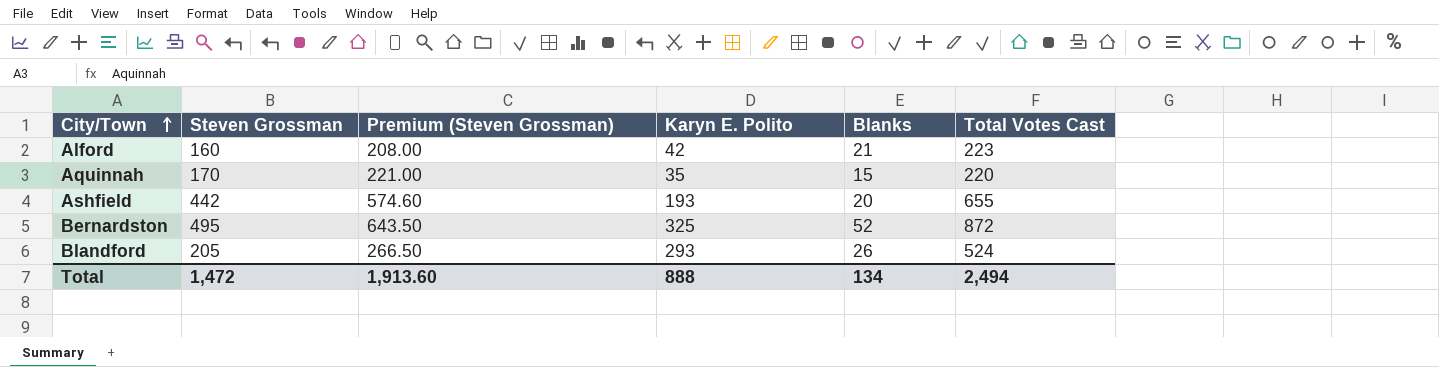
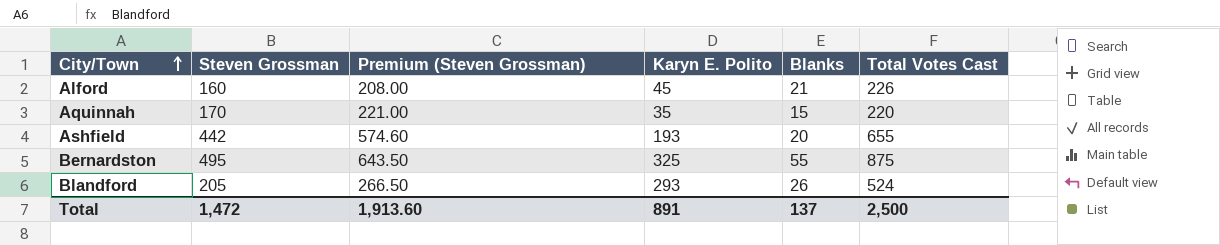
Alford | Karyn E. Polito: 42 -> 45
Alford | Total Votes Cast: 223 -> 226
Bernardston | Blanks: 52 -> 55
Bernardston | Total Votes Cast: 872 -> 875
Total | Karyn E. Polito: 888 -> 891
Total | Blanks: 134 -> 137
Total | Total Votes Cast: 2,494 -> 2,500

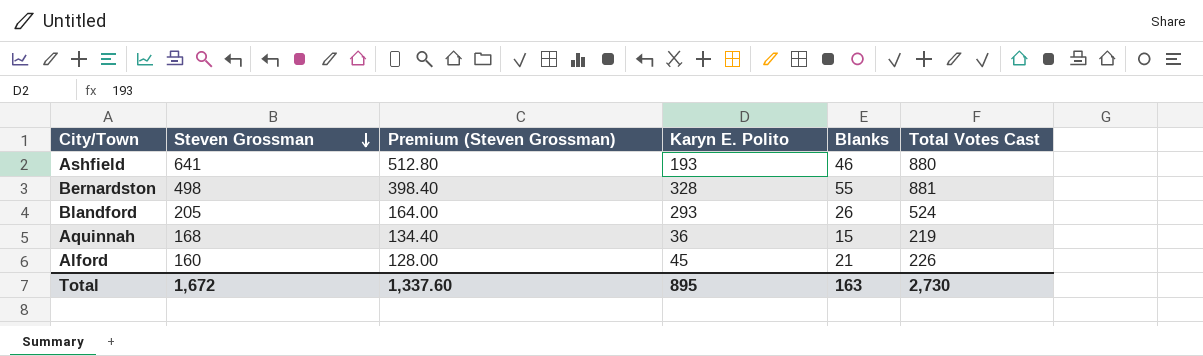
row order: City/Town ascending -> Steven Grossman descending
column Premium (Steven Grossman) | formula: [Steven Grossman] * 1.3 -> [Steven Grossman] * 0.8
Ashfield | Steven Grossman: 442 -> 641
Ashfield | Blanks: 20 -> 46
Ashfield | Total Votes Cast: 655 -> 880
Bernardston | Steven Grossman: 495 -> 498
Bernardston | Karyn E. Polito: 325 -> 328
Bernardston | Total Votes Cast: 875 -> 881
Aquinnah | Steven Grossman: 170 -> 168
Aquinnah | Karyn E. Polito: 35 -> 36
Aquinnah | Total Votes Cast: 220 -> 219
Total | Steven Grossman: 1,472 -> 1,672
Total | Premium (Steven Grossman): 1,913.60 -> 1,337.60
Total | Karyn E. Polito: 891 -> 895
Total | Blanks: 137 -> 163
Total | Total Votes Cast: 2,500 -> 2,730

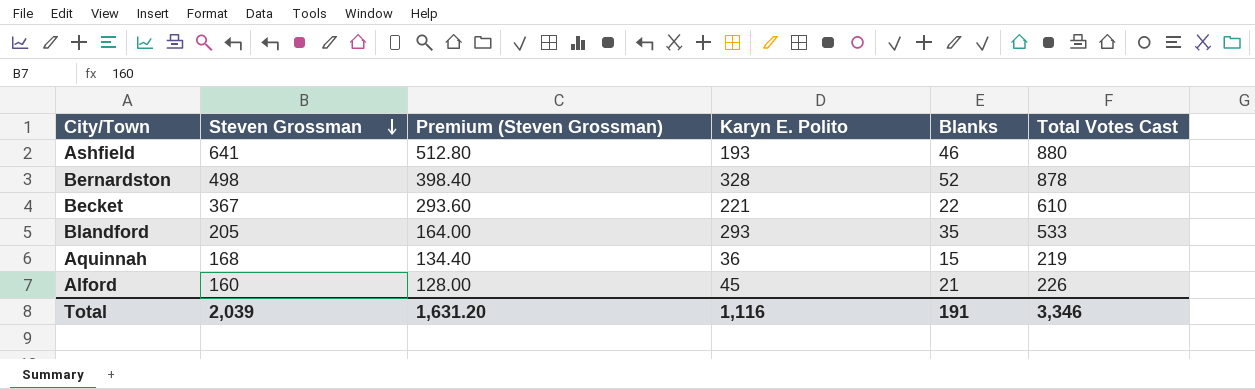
Bernardston | Blanks: 55 -> 52
Bernardston | Total Votes Cast: 881 -> 878
row Becket: none -> 367 | 293.60 | 221 | 22 | 610
Blandford | Blanks: 26 -> 35
Blandford | Total Votes Cast: 524 -> 533
Total | Steven Grossman: 1,672 -> 2,039
Total | Premium (Steven Grossman): 1,337.60 -> 1,631.20
Total | Karyn E. Polito: 895 -> 1,116
Total | Blanks: 163 -> 191
Total | Total Votes Cast: 2,730 -> 3,346

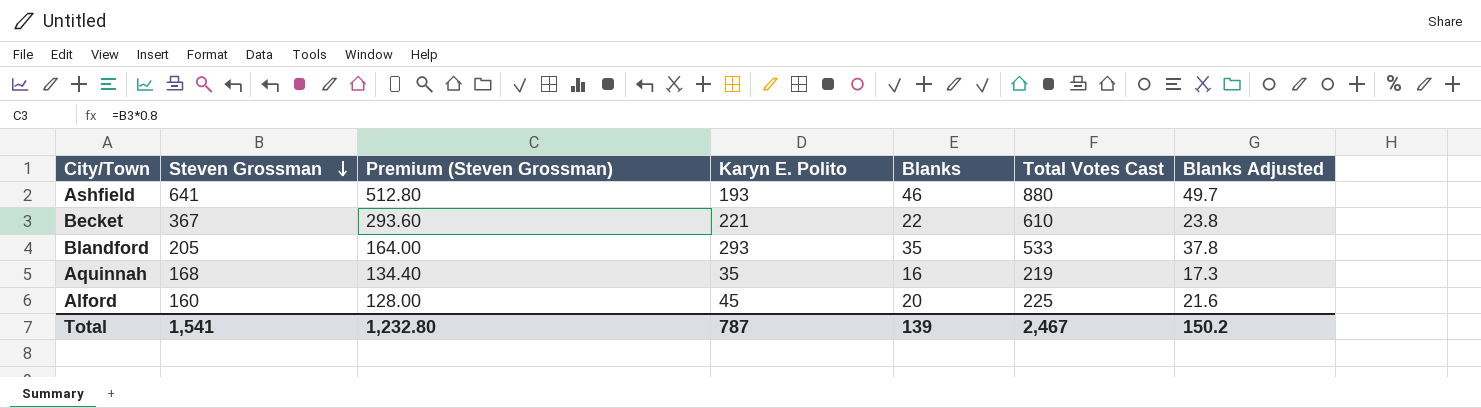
column Blanks Adjusted | formula: none -> [Blanks] * 1.08
row Bernardston: 498 | 398.40 | 328 | 52 | 878 -> none
Aquinnah | Karyn E. Polito: 36 -> 35
Aquinnah | Blanks: 15 -> 16
Alford | Blanks: 21 -> 20
Alford | Total Votes Cast: 226 -> 225
Total | Steven Grossman: 2,039 -> 1,541
Total | Premium (Steven Grossman): 1,631.20 -> 1,232.80
Total | Karyn E. Polito: 1,116 -> 787
Total | Blanks: 191 -> 139
Total | Total Votes Cast: 3,346 -> 2,467

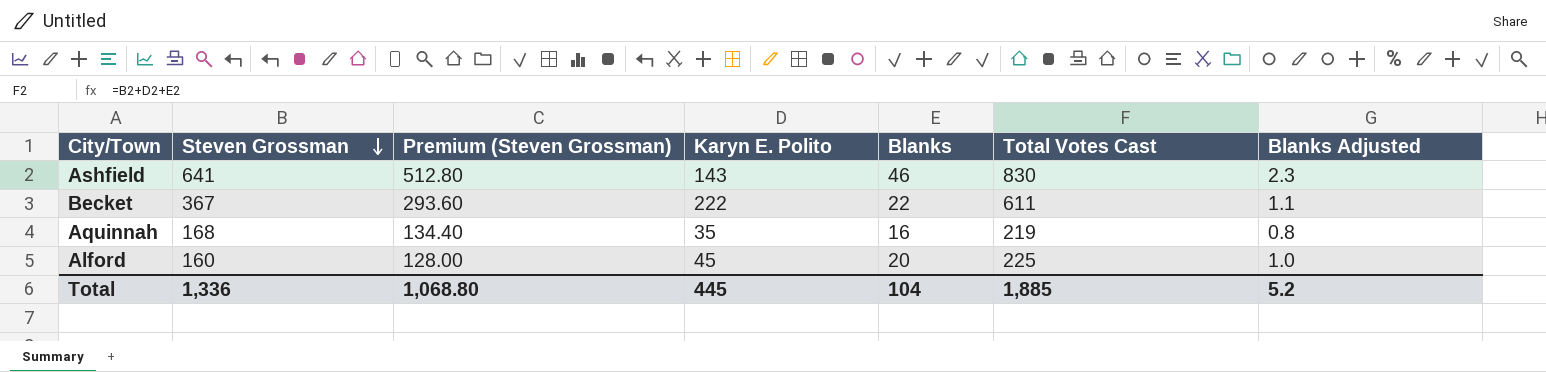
column Blanks Adjusted | formula: [Blanks] * 1.08 -> [Blanks] * 0.05
row Blandford: 205 | 164.00 | 293 | 35 | 533 | 37.8 -> none
Ashfield | Karyn E. Polito: 193 -> 143
Ashfield | Total Votes Cast: 880 -> 830
Becket | Karyn E. Polito: 221 -> 222
Becket | Total Votes Cast: 610 -> 611
Total | Steven Grossman: 1,541 -> 1,336
Total | Premium (Steven Grossman): 1,232.80 -> 1,068.80
Total | Karyn E. Polito: 787 -> 445
Total | Blanks: 139 -> 104
Total | Total Votes Cast: 2,467 -> 1,885
Total | Blanks Adjusted: 150.2 -> 5.2

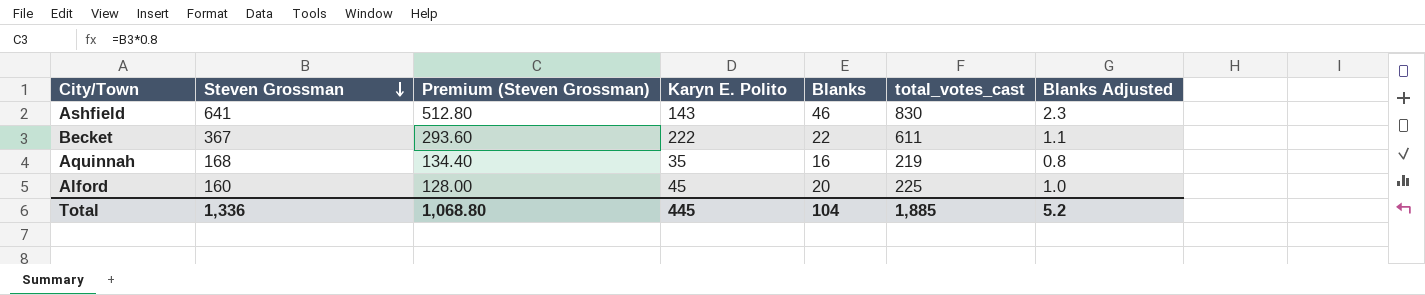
column name: Total Votes Cast -> total_votes_cast

